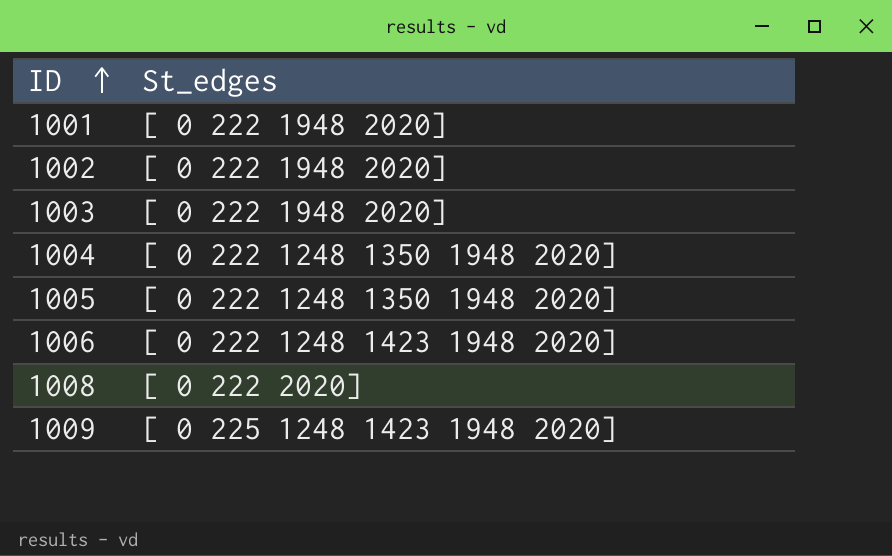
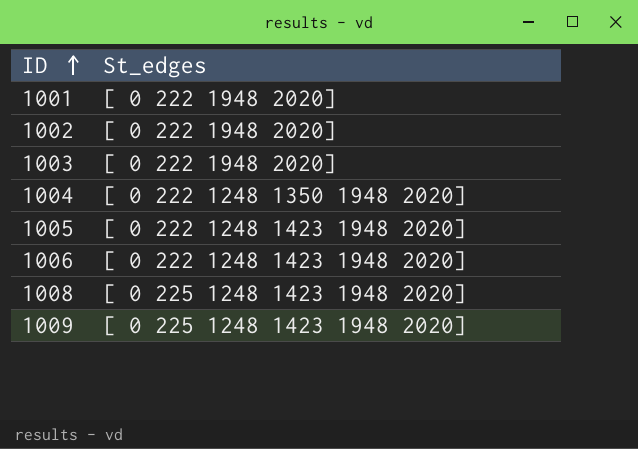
1005 | St_edges: [ 0 222 1248 1350 1948 2020] -> [ 0 222 1248 1423 1948 2020]
1008 | St_edges: [ 0 222 2020] -> [ 0 225 1248 1423 1948 2020]

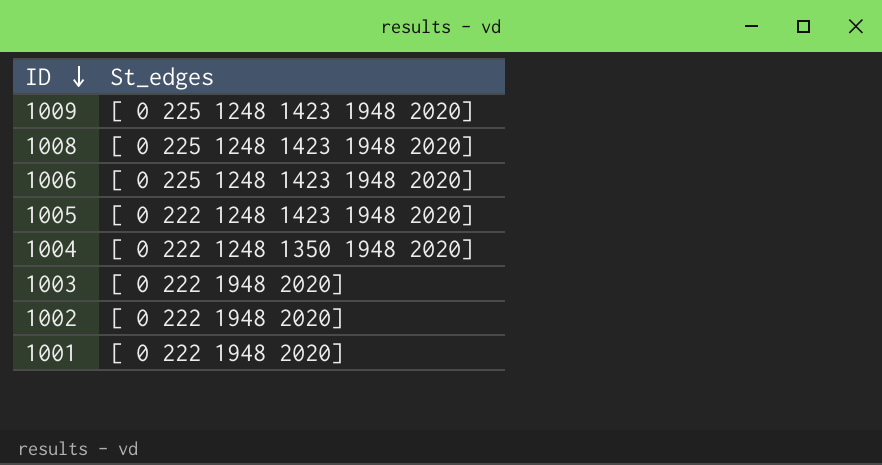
row order: ID ascending -> ID descending
1006 | St_edges: [ 0 222 1248 1423 1948 2020] -> [ 0 225 1248 1423 1948 2020]

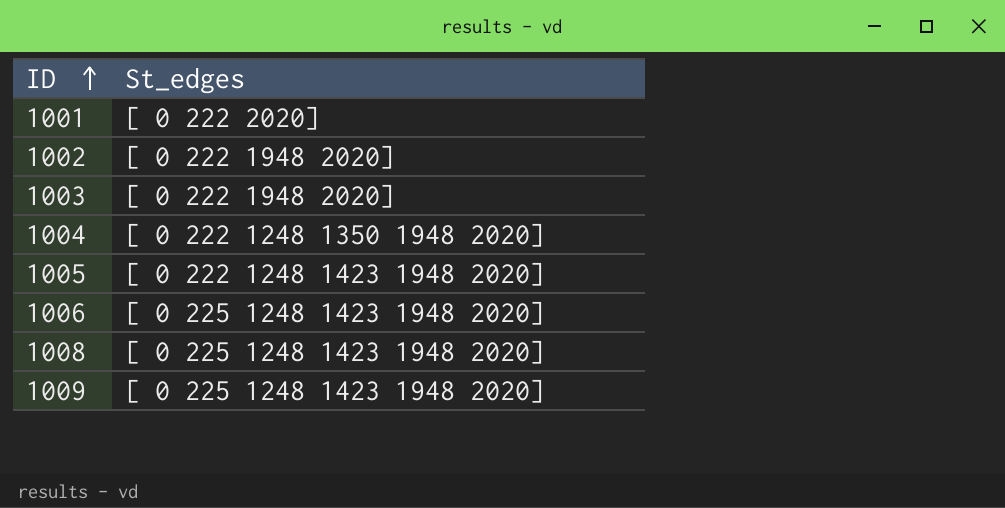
row order: ID descending -> ID ascending
1001 | St_edges: [ 0 222 1948 2020] -> [ 0 222 2020]

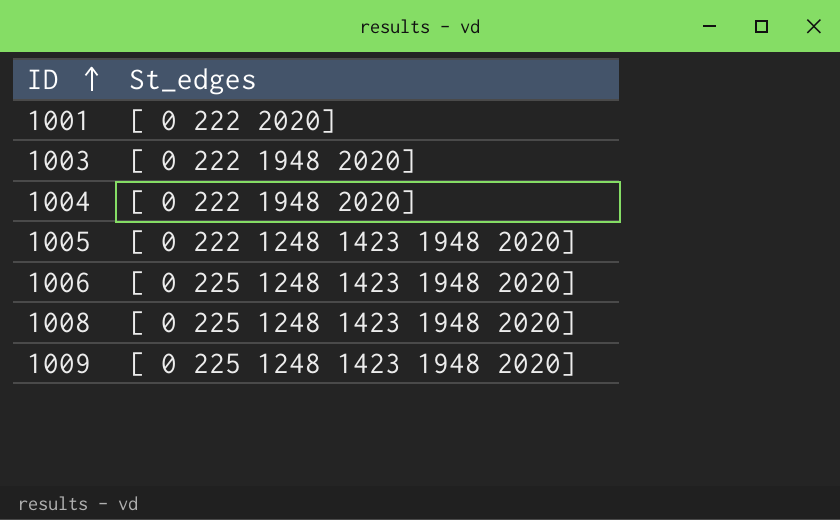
row 1002: [ 0 222 1948 2020] -> none
1004 | St_edges: [ 0 222 1248 1350 1948 2020] -> [ 0 222 1948 2020]

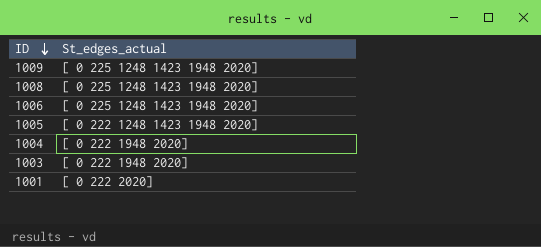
row order: ID ascending -> ID descending
column name: St_edges -> St_edges_actual

